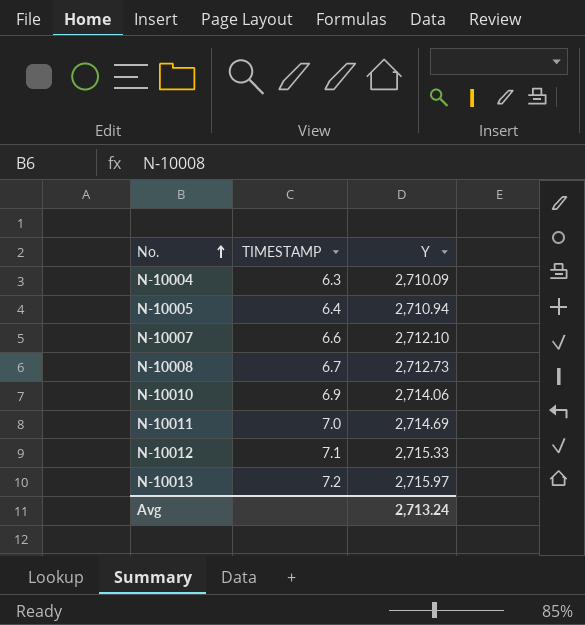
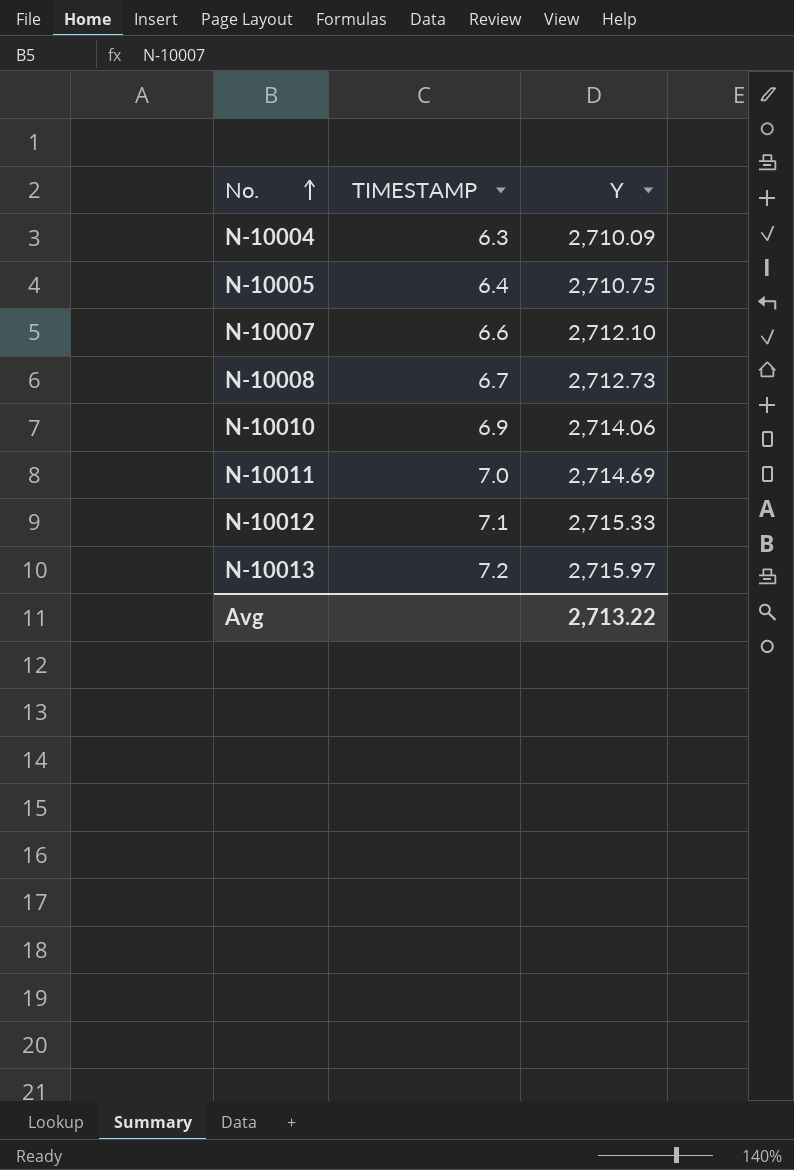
N-10005 | Y: 2,710.94 -> 2,710.75
Avg | Y: 2,713.24 -> 2,713.22

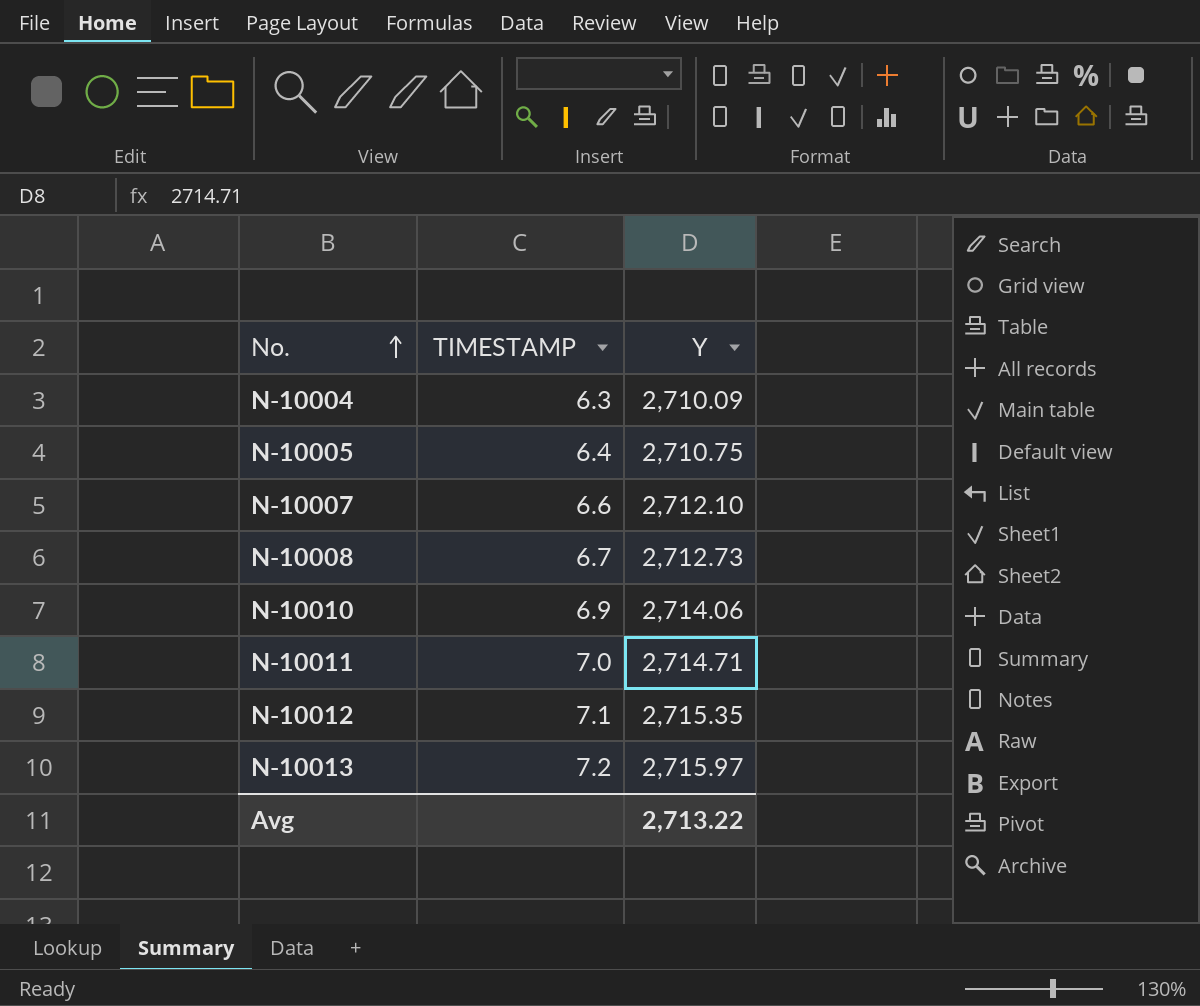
N-10011 | Y: 2,714.69 -> 2,714.71
N-10012 | Y: 2,715.33 -> 2,715.35

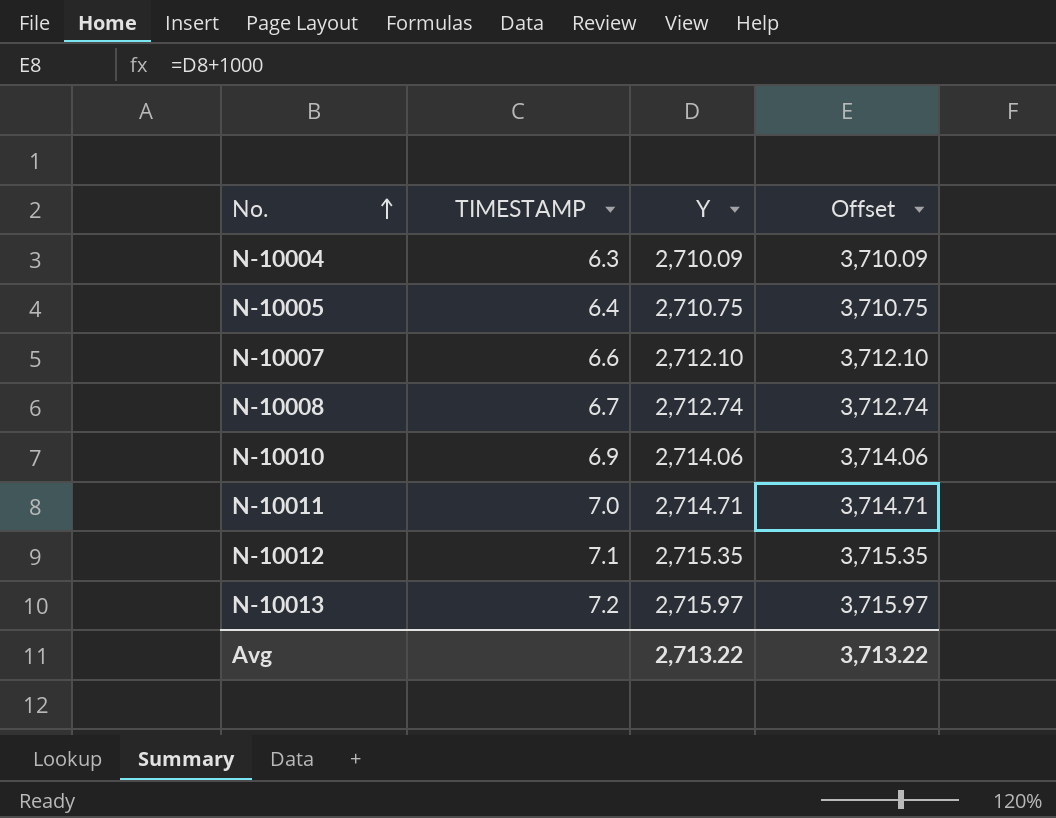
column Offset | formula: none -> [Y] + 1000
N-10008 | Y: 2,712.73 -> 2,712.74

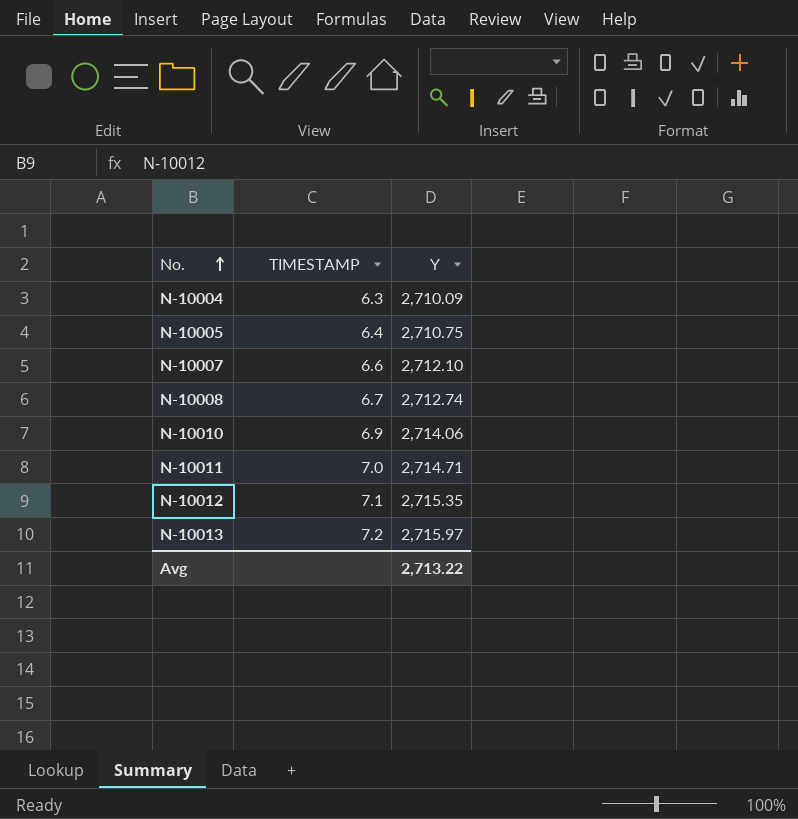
column Offset | formula: [Y] + 1000 -> none

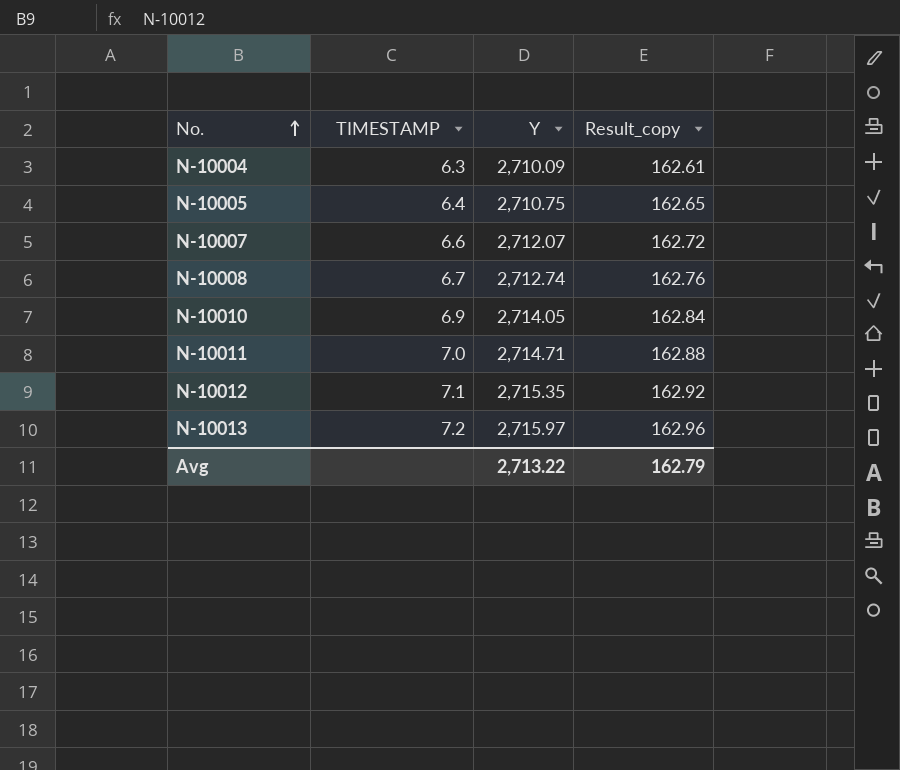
column Result_copy | formula: none -> [Y] * 0.06
N-10007 | Y: 2,712.10 -> 2,712.07
N-10010 | Y: 2,714.06 -> 2,714.05

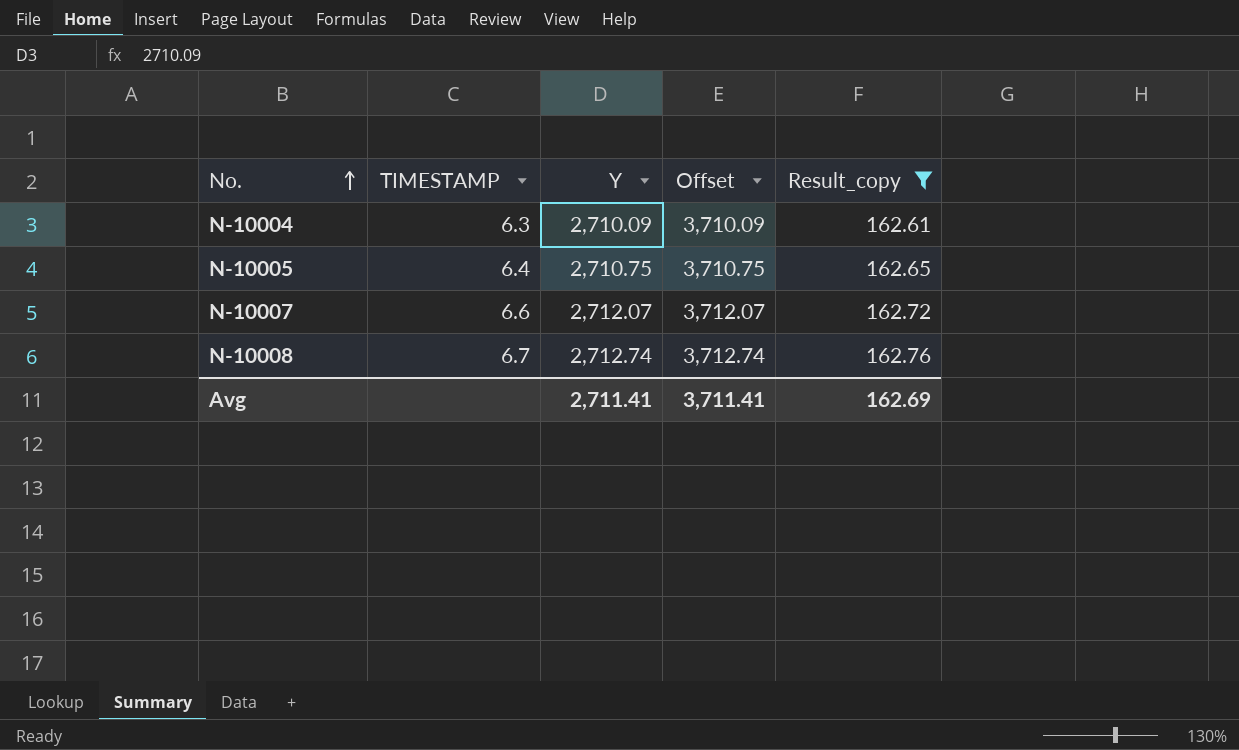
filter: none -> Result_copy <= 162.76
column Offset | formula: none -> [Y] + 1000
Avg | Y: 2,713.22 -> 2,711.41
Avg | Result_copy: 162.79 -> 162.69

